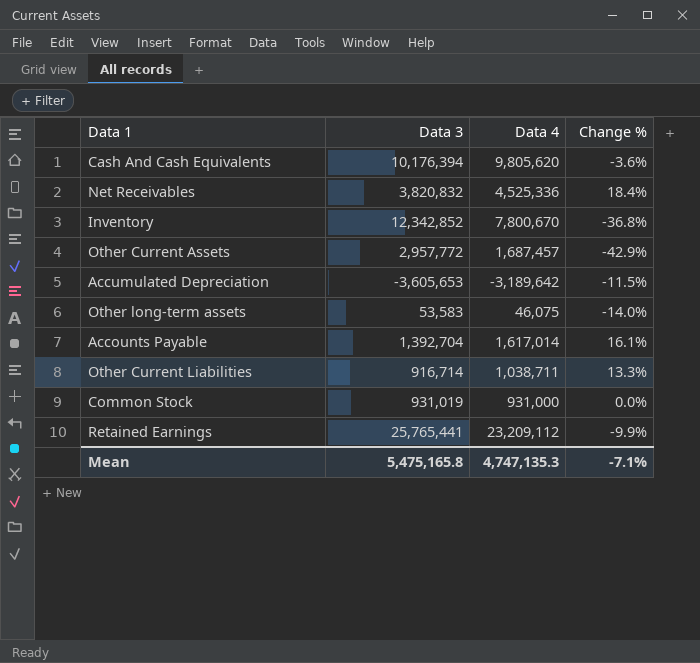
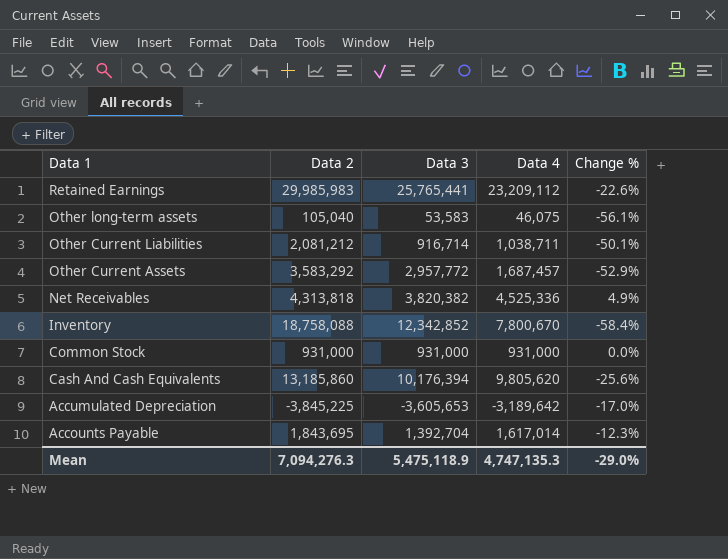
row order: none -> Data 1 descending
column Data 2 | position: none -> 2
column Change % | formula: ([Data 4] - [Data 3]) / [Data 3] -> ([Data 4] - [Data 2]) / [Data 2]
Net Receivables | Data 3: 3,820,832 -> 3,820,382
Common Stock | Data 3: 931,019 -> 931,000
Mean | Data 3: 5,475,165.8 -> 5,475,118.9
Mean | Change %: -7.1% -> -29.0%

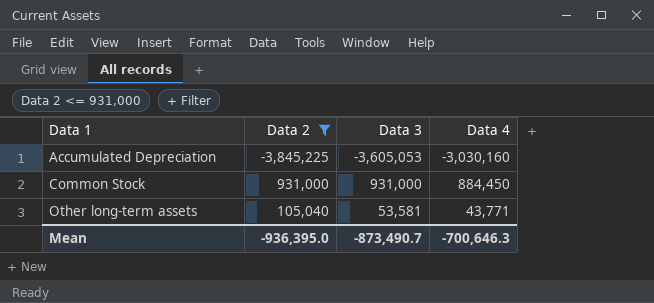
filter: none -> Data 2 <= 931,000
row order: Data 1 descending -> Data 1 ascending
column Change % | formula: ([Data 4] - [Data 2]) / [Data 2] -> none
Accumulated Depreciation | Data 3: -3,605,653 -> -3,605,053
Accumulated Depreciation | Data 4: -3,189,642 -> -3,030,160
Common Stock | Data 4: 931,000 -> 884,450
Other long-term assets | Data 3: 53,583 -> 53,581
Other long-term assets | Data 4: 46,075 -> 43,771
Mean | Data 2: 7,094,276.3 -> -936,395.0
Mean | Data 3: 5,475,118.9 -> -873,490.7
Mean | Data 4: 4,747,135.3 -> -700,646.3

